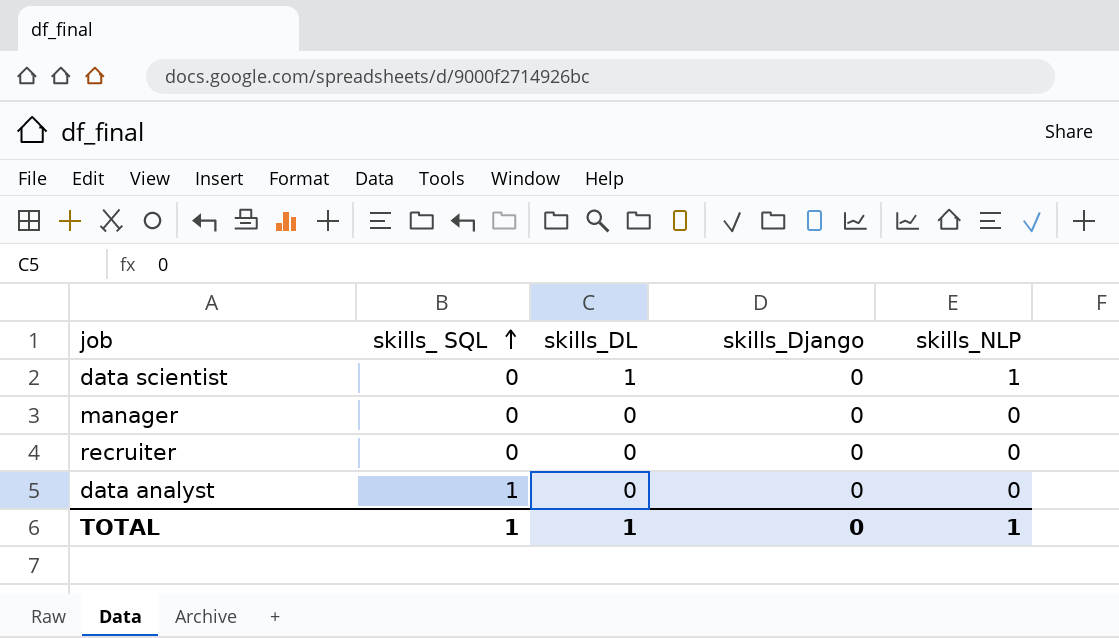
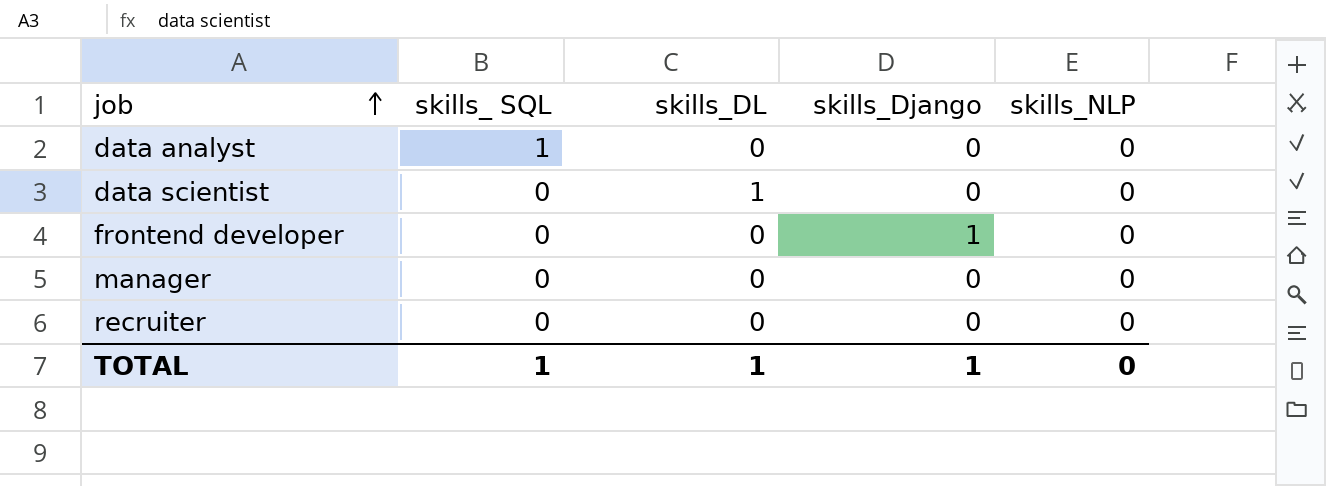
row order: skills_ SQL ascending -> job ascending
data scientist | skills_NLP: 1 -> 0
row frontend developer: none -> 0 | 0 | 1 | 0
TOTAL | skills_Django: 0 -> 1
TOTAL | skills_NLP: 1 -> 0

